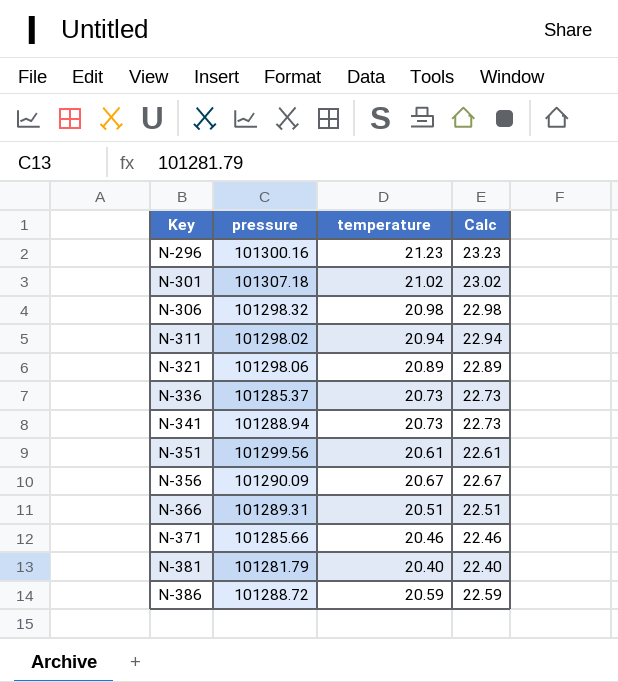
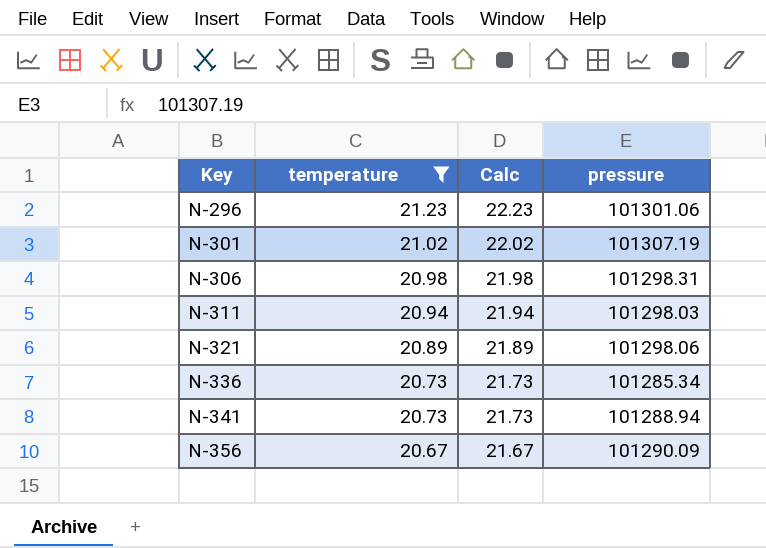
filter: none -> temperature >= 20.67
column Calc | formula: [temperature] + 2 -> [temperature] + 1
column pressure | position: 2 -> 4
N-296 | pressure: 101300.16 -> 101301.06
N-301 | pressure: 101307.18 -> 101307.19
N-306 | pressure: 101298.32 -> 101298.31
N-311 | pressure: 101298.02 -> 101298.03
N-336 | pressure: 101285.37 -> 101285.34

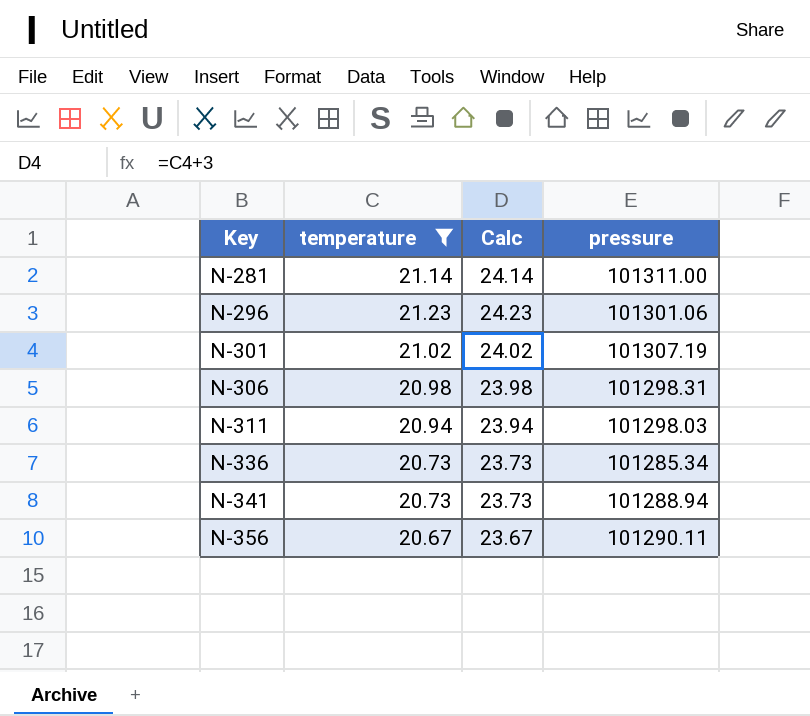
column Calc | formula: [temperature] + 1 -> [temperature] + 3
row N-321: 20.89 | 21.89 | 101298.06 -> none
row N-281: none -> 21.14 | 24.14 | 101311.00
N-356 | pressure: 101290.09 -> 101290.11

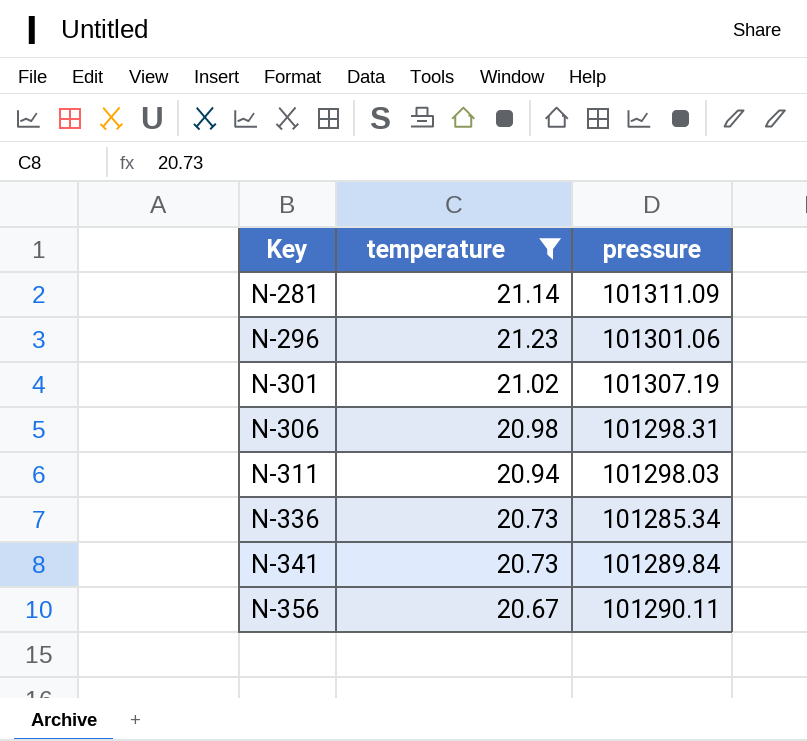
column Calc | formula: [temperature] + 3 -> none
N-281 | pressure: 101311.00 -> 101311.09
N-341 | pressure: 101288.94 -> 101289.84

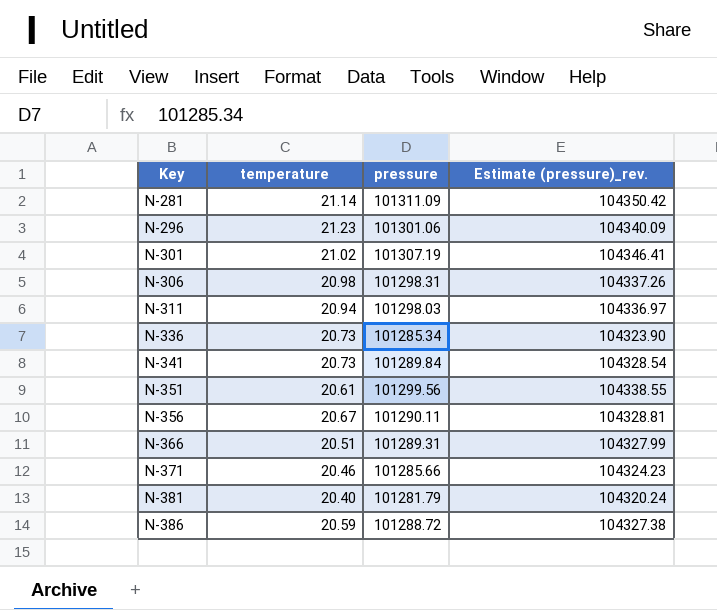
filter: temperature >= 20.67 -> none
column Estimate (pressure)_rev. | formula: none -> [pressure] * 1.03

